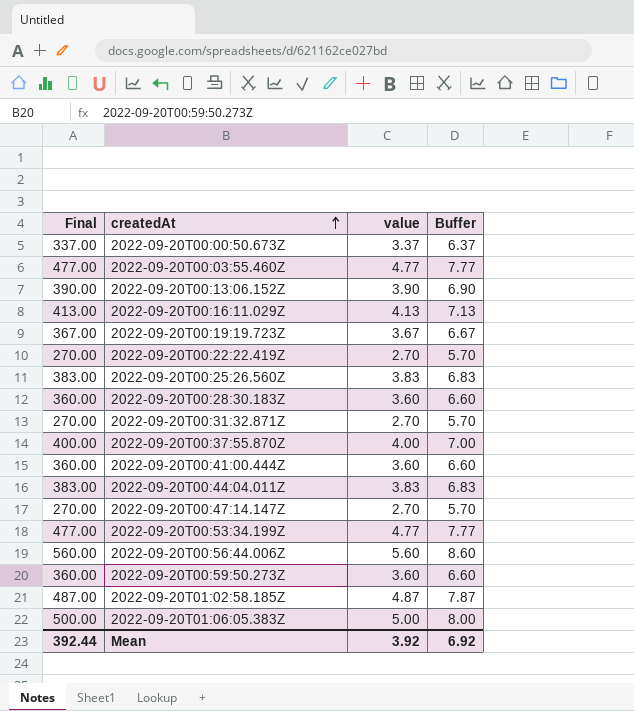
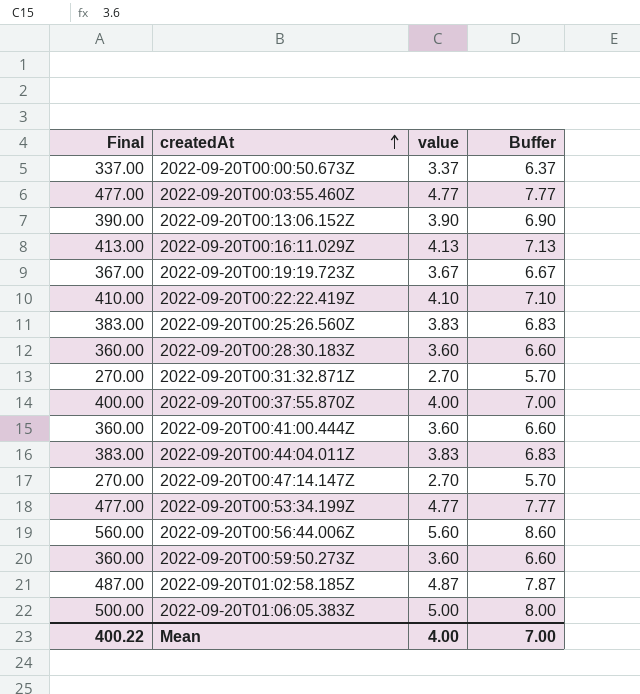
2022-09-20T00:22:22.419Z | Final: 270.00 -> 410.00
2022-09-20T00:22:22.419Z | value: 2.70 -> 4.10
2022-09-20T00:22:22.419Z | Buffer: 5.70 -> 7.10
Mean | Final: 392.44 -> 400.22
Mean | value: 3.92 -> 4.00
Mean | Buffer: 6.92 -> 7.00

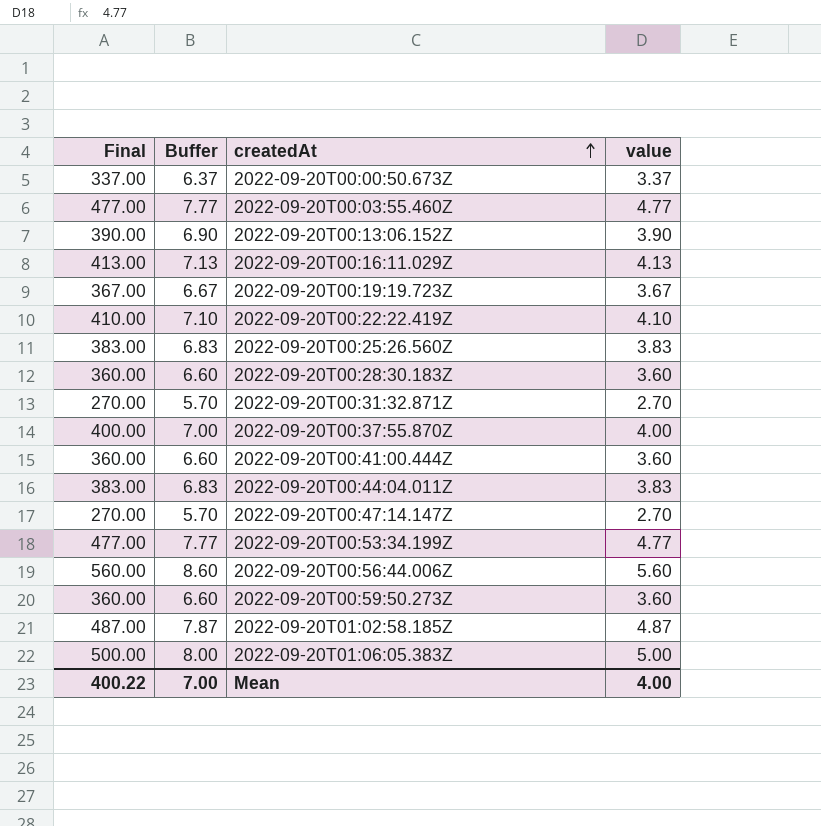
column Buffer | position: 4 -> 2

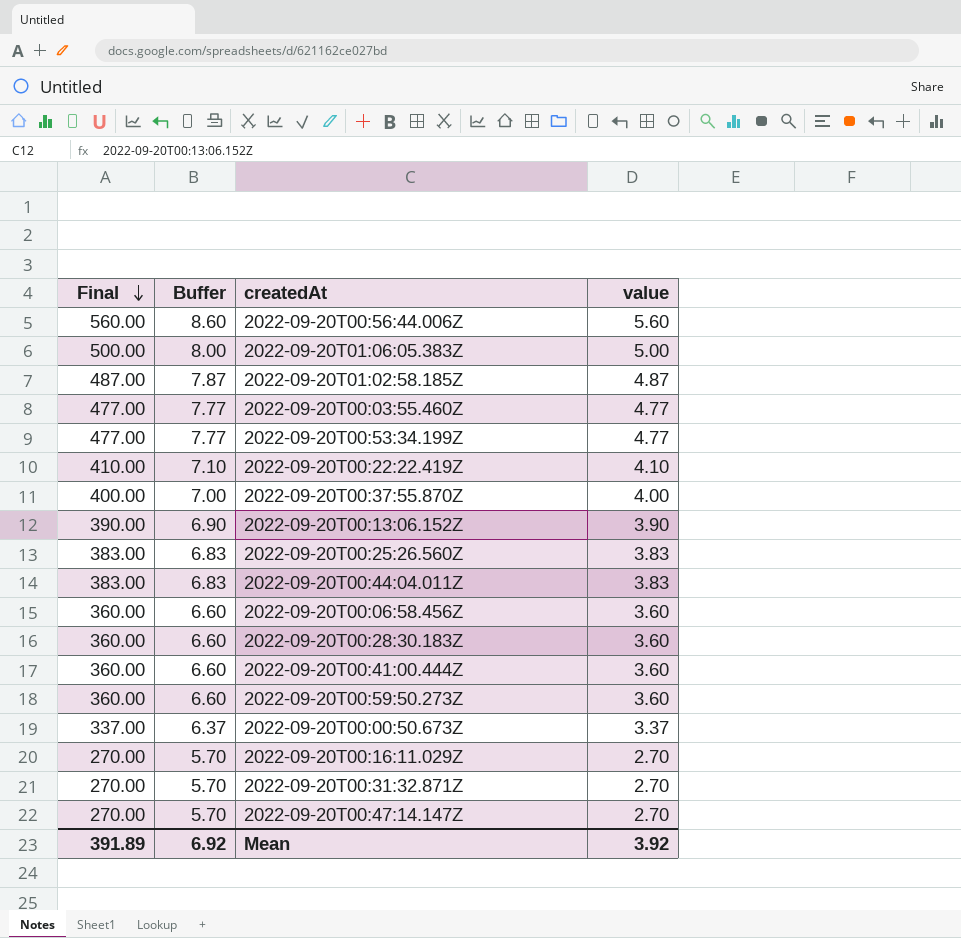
row order: createdAt ascending -> Final descending
row 2022-09-20T00:19:19.723Z: 367.00 | 6.67 | 3.67 -> none
row 2022-09-20T00:06:58.456Z: none -> 360.00 | 6.60 | 3.60
2022-09-20T00:16:11.029Z | Final: 413.00 -> 270.00
2022-09-20T00:16:11.029Z | Buffer: 7.13 -> 5.70
2022-09-20T00:16:11.029Z | value: 4.13 -> 2.70
Mean | Final: 400.22 -> 391.89
Mean | Buffer: 7.00 -> 6.92
Mean | value: 4.00 -> 3.92

